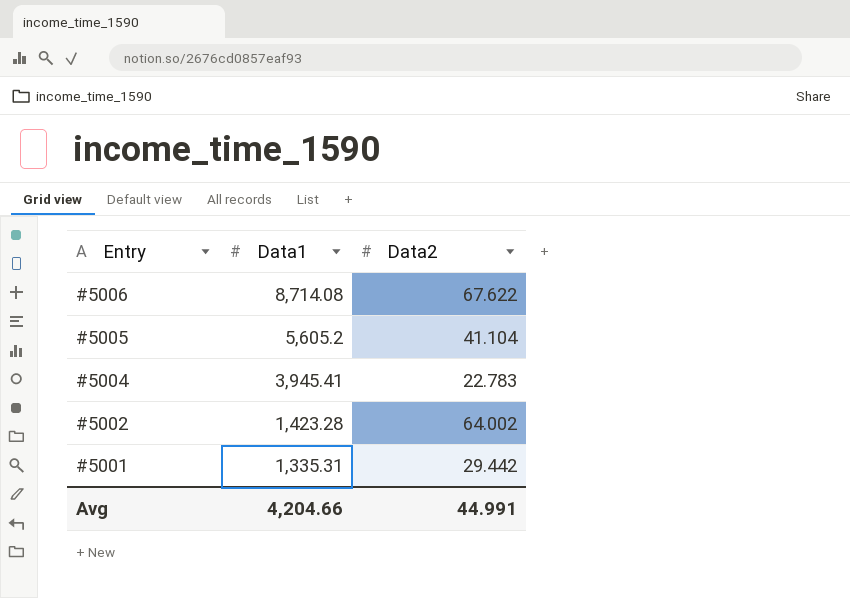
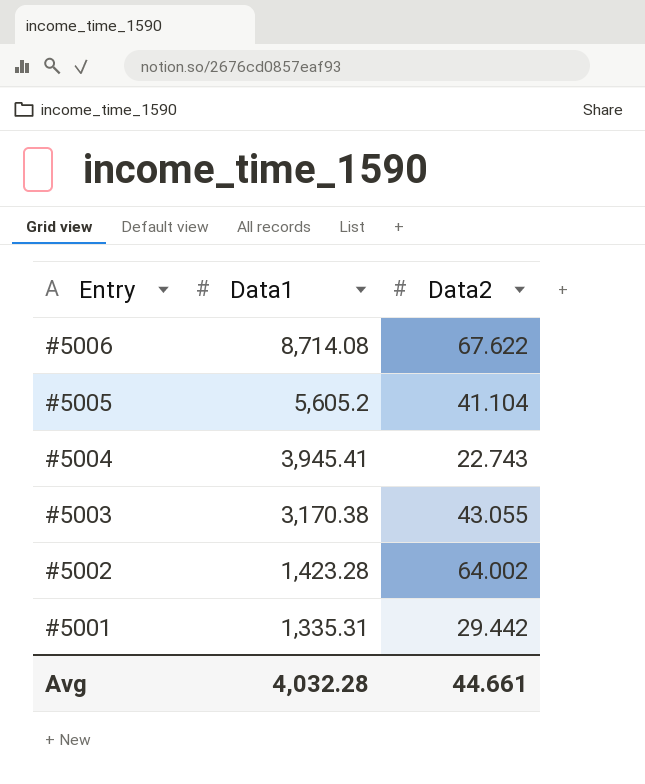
#5004 | Data2: 22.783 -> 22.743
row #5003: none -> 3,170.38 | 43.055
Avg | Data1: 4,204.66 -> 4,032.28
Avg | Data2: 44.991 -> 44.661

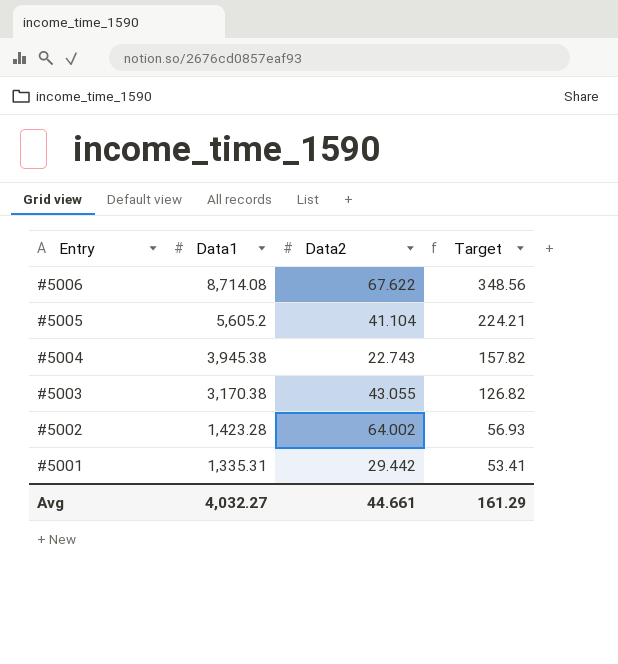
column Target | formula: none -> [Data1] * 0.04
#5004 | Data1: 3,945.41 -> 3,945.38
Avg | Data1: 4,032.28 -> 4,032.27

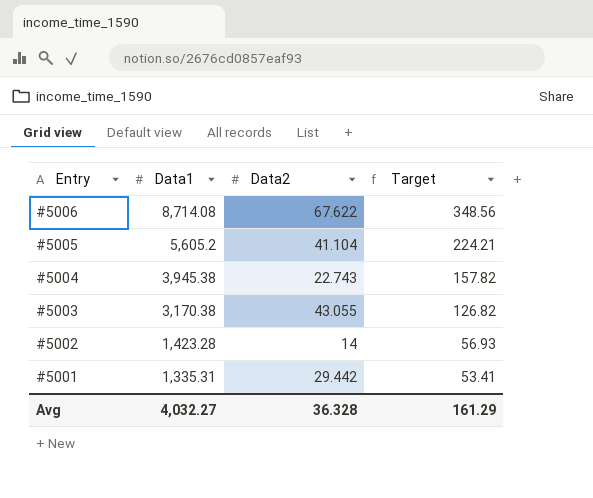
#5002 | Data2: 64.002 -> 14
Avg | Data2: 44.661 -> 36.328

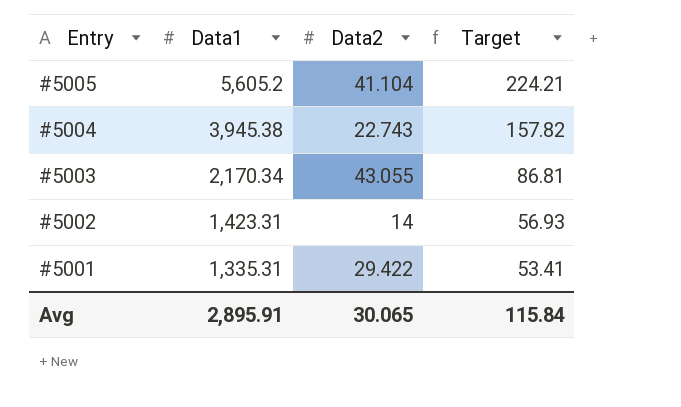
row #5006: 8,714.08 | 67.622 | 348.56 -> none
#5003 | Data1: 3,170.38 -> 2,170.34
#5003 | Target: 126.82 -> 86.81
#5002 | Data1: 1,423.28 -> 1,423.31
#5001 | Data2: 29.442 -> 29.422
Avg | Data1: 4,032.27 -> 2,895.91
Avg | Data2: 36.328 -> 30.065
Avg | Target: 161.29 -> 115.84

